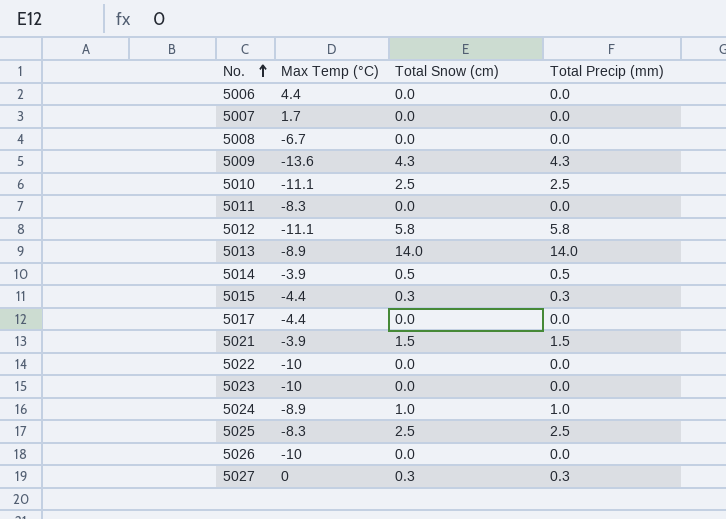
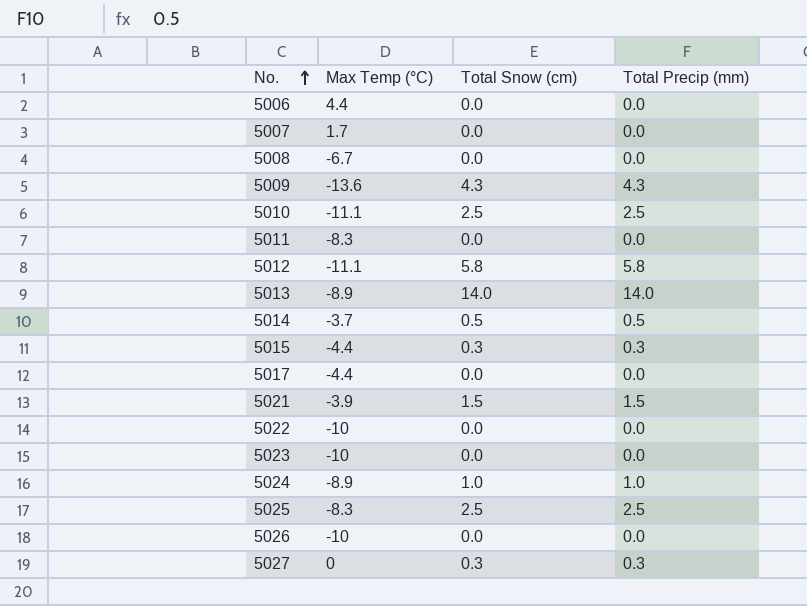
5014 | Max Temp (°C): -3.9 -> -3.7

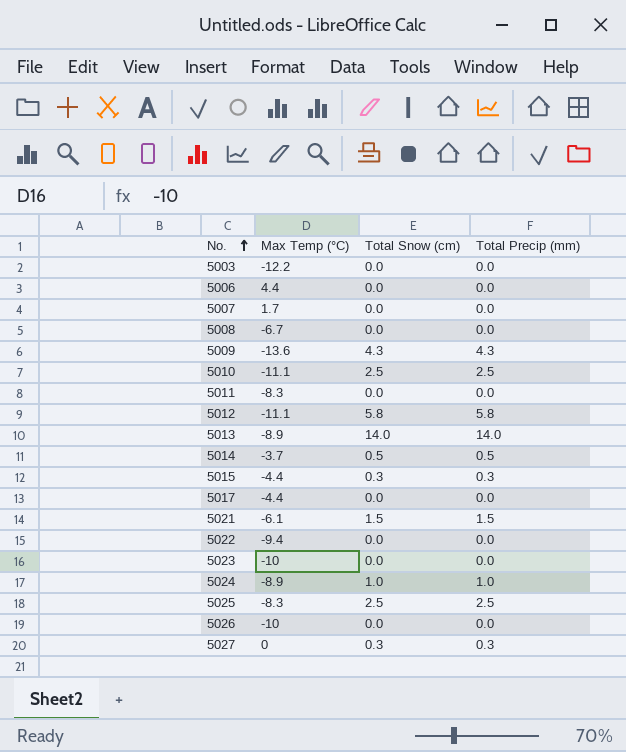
row 5003: none -> -12.2 | 0.0 | 0.0
5021 | Max Temp (°C): -3.9 -> -6.1
5022 | Max Temp (°C): -10 -> -9.4

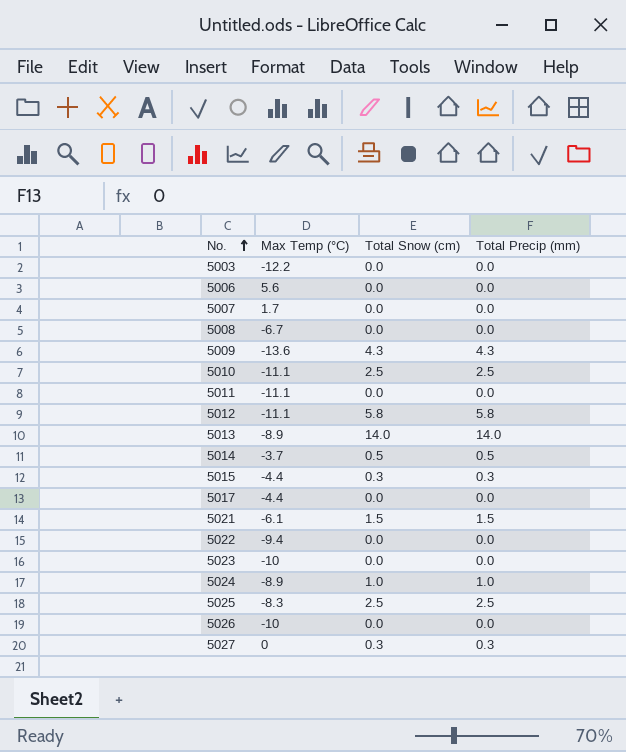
5006 | Max Temp (°C): 4.4 -> 5.6
5011 | Max Temp (°C): -8.3 -> -11.1

